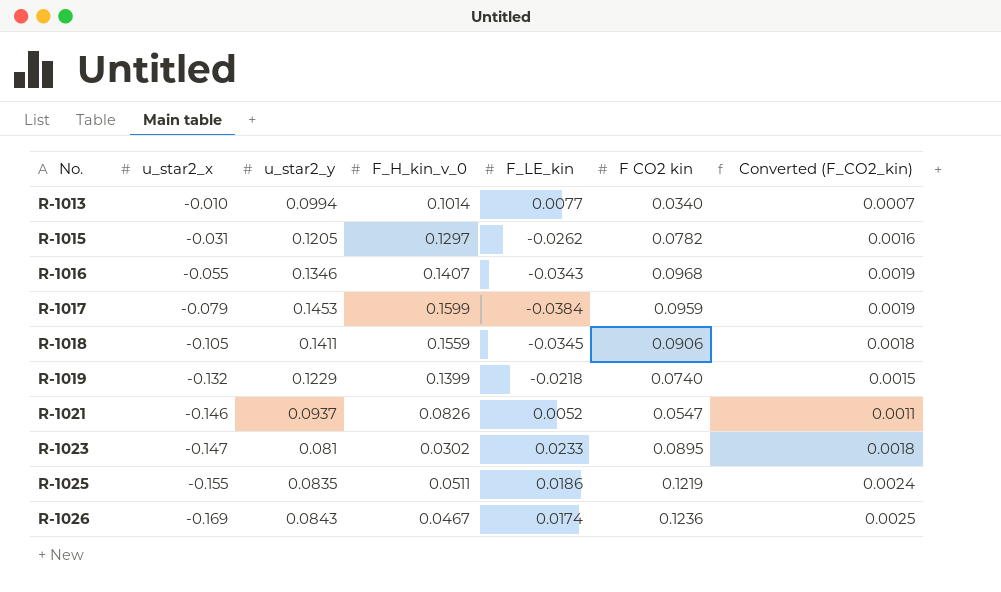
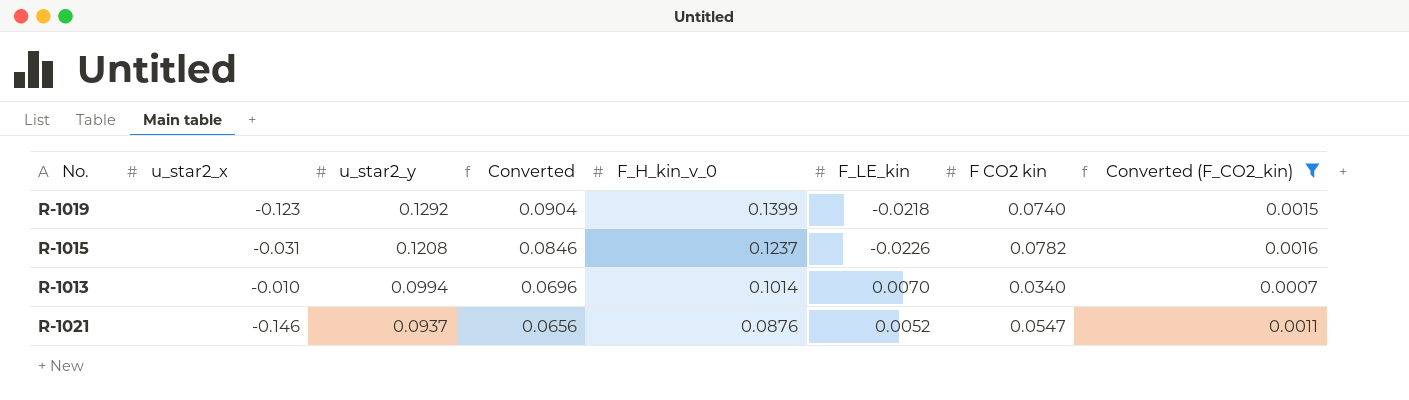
filter: none -> Converted (F_CO2_kin) <= 0.0016
row order: No. ascending -> u_star2_y descending
column Converted | formula: none -> [u_star2_y] * 0.7
R-1019 | u_star2_x: -0.132 -> -0.123
R-1019 | u_star2_y: 0.1229 -> 0.1292
R-1015 | u_star2_y: 0.1205 -> 0.1208
R-1015 | F_H_kin_v_0: 0.1297 -> 0.1237
R-1015 | F_LE_kin: -0.0262 -> -0.0226
R-1013 | F_LE_kin: 0.0077 -> 0.0070
R-1021 | F_H_kin_v_0: 0.0826 -> 0.0876

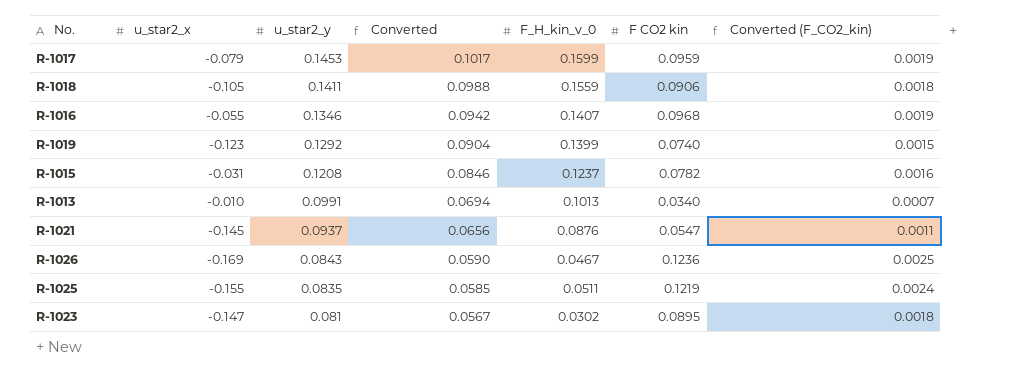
filter: Converted (F_CO2_kin) <= 0.0016 -> none
column F_LE_kin | position: 6 -> none
R-1013 | u_star2_y: 0.0994 -> 0.0991
R-1013 | Converted: 0.0696 -> 0.0694
R-1013 | F_H_kin_v_0: 0.1014 -> 0.1013
R-1021 | u_star2_x: -0.146 -> -0.145

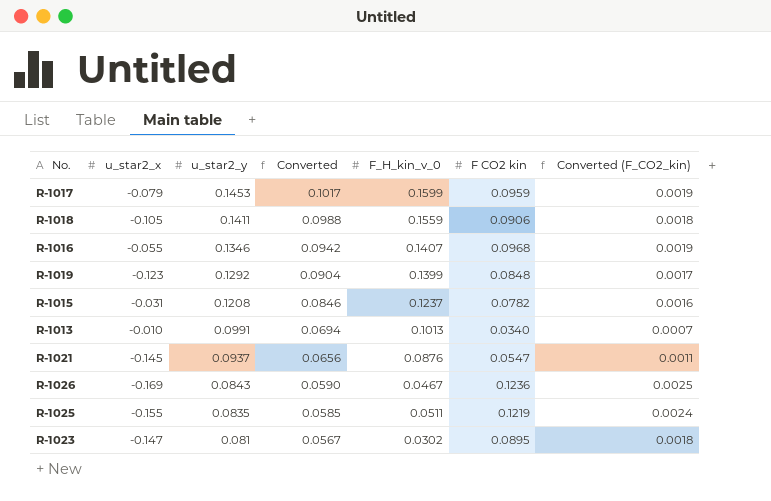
R-1019 | F CO2 kin: 0.0740 -> 0.0848
R-1019 | Converted (F_CO2_kin): 0.0015 -> 0.0017

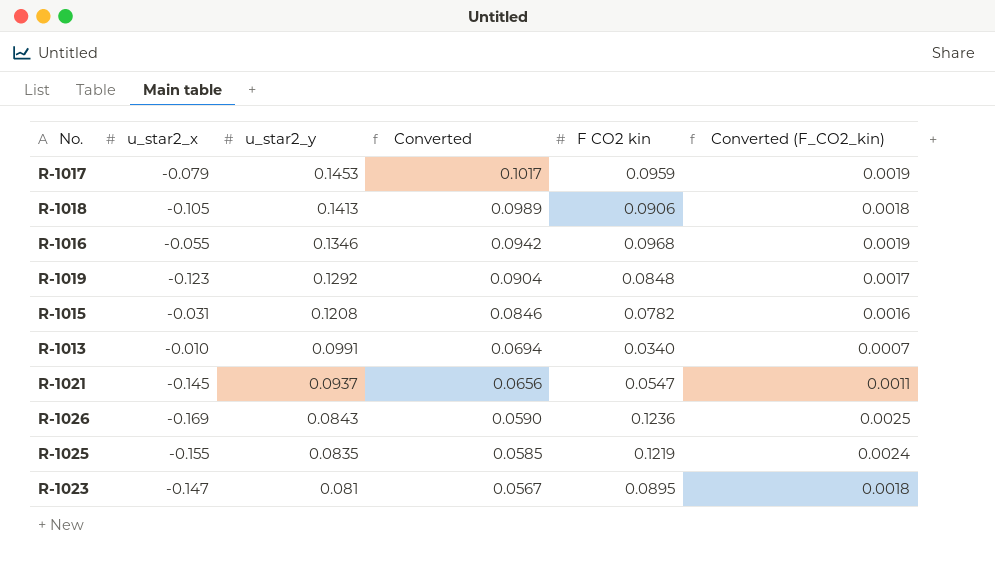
column F_H_kin_v_0 | position: 5 -> none
R-1018 | u_star2_y: 0.1411 -> 0.1413
R-1018 | Converted: 0.0988 -> 0.0989

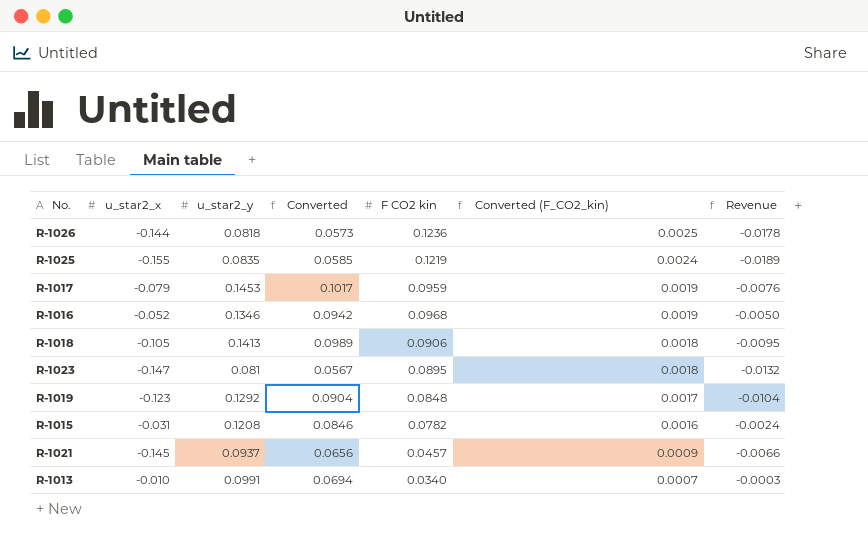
row order: u_star2_y descending -> Converted (F_CO2_kin) descending
column Revenue | formula: none -> [u_star2_x] * [F CO2 kin]
R-1026 | u_star2_x: -0.169 -> -0.144
R-1026 | u_star2_y: 0.0843 -> 0.0818
R-1026 | Converted: 0.0590 -> 0.0573
R-1016 | u_star2_x: -0.055 -> -0.052
R-1021 | F CO2 kin: 0.0547 -> 0.0457
R-1021 | Converted (F_CO2_kin): 0.0011 -> 0.0009

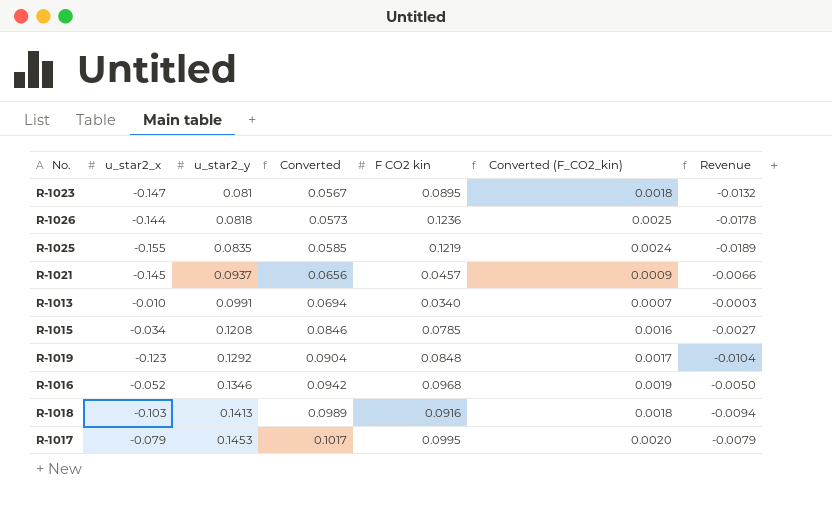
row order: Converted (F_CO2_kin) descending -> u_star2_y ascending
R-1015 | u_star2_x: -0.031 -> -0.034
R-1015 | F CO2 kin: 0.0782 -> 0.0785
R-1015 | Revenue: -0.0024 -> -0.0027
R-1018 | u_star2_x: -0.105 -> -0.103
R-1018 | F CO2 kin: 0.0906 -> 0.0916
R-1018 | Revenue: -0.0095 -> -0.0094
R-1017 | F CO2 kin: 0.0959 -> 0.0995
R-1017 | Converted (F_CO2_kin): 0.0019 -> 0.0020
R-1017 | Revenue: -0.0076 -> -0.0079

